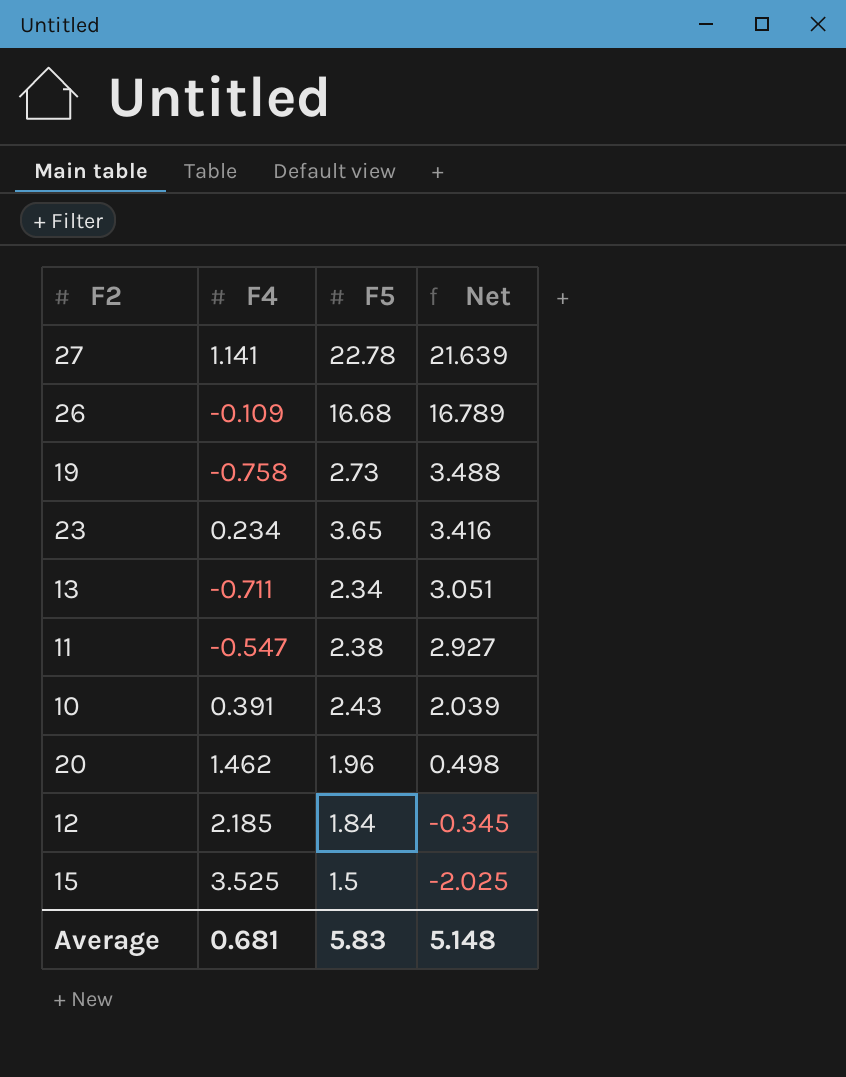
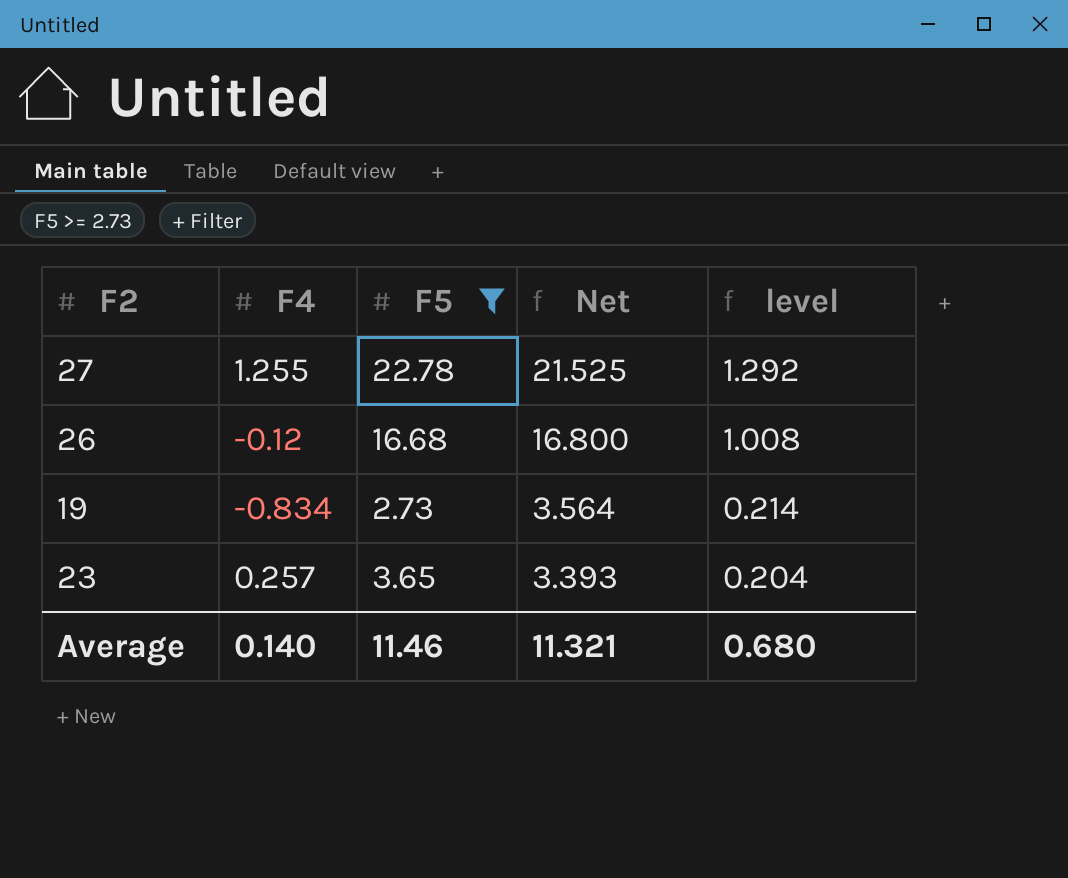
filter: none -> F5 >= 2.73
column level | formula: none -> [Net] * 0.06
27 | F4: 1.141 -> 1.255
27 | Net: 21.639 -> 21.525
26 | F4: -0.109 -> -0.12
26 | Net: 16.789 -> 16.800
19 | F4: -0.758 -> -0.834
19 | Net: 3.488 -> 3.564
23 | F4: 0.234 -> 0.257
23 | Net: 3.416 -> 3.393
Average | F4: 0.681 -> 0.140
Average | F5: 5.83 -> 11.46
Average | Net: 5.148 -> 11.321

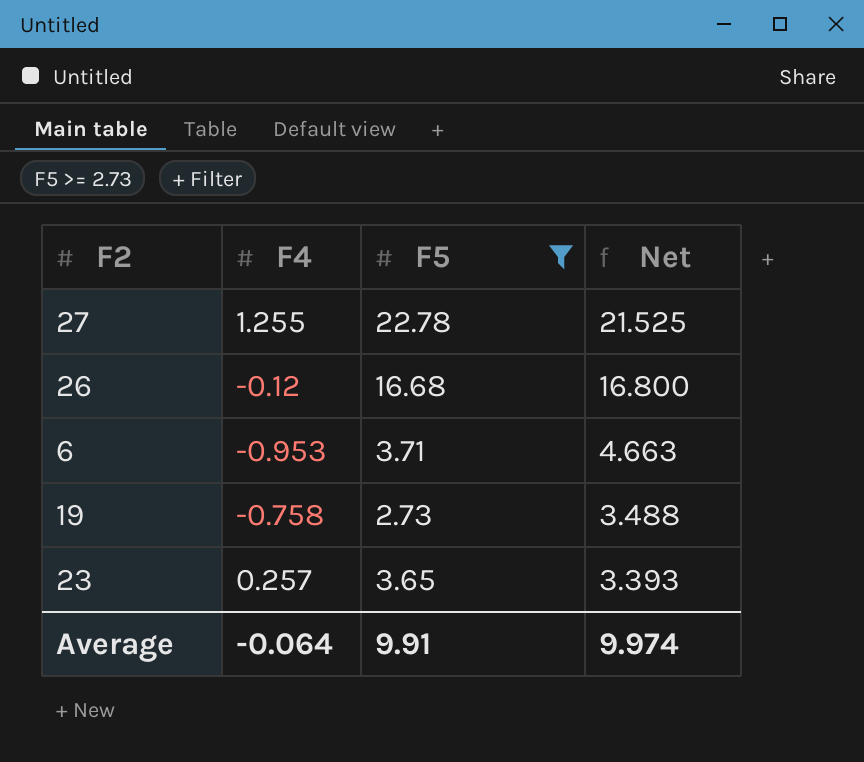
column level | formula: [Net] * 0.06 -> none
row 6: none -> -0.953 | 3.71 | 4.663
19 | F4: -0.834 -> -0.758
19 | Net: 3.564 -> 3.488
Average | F4: 0.140 -> -0.064
Average | F5: 11.46 -> 9.91
Average | Net: 11.321 -> 9.974

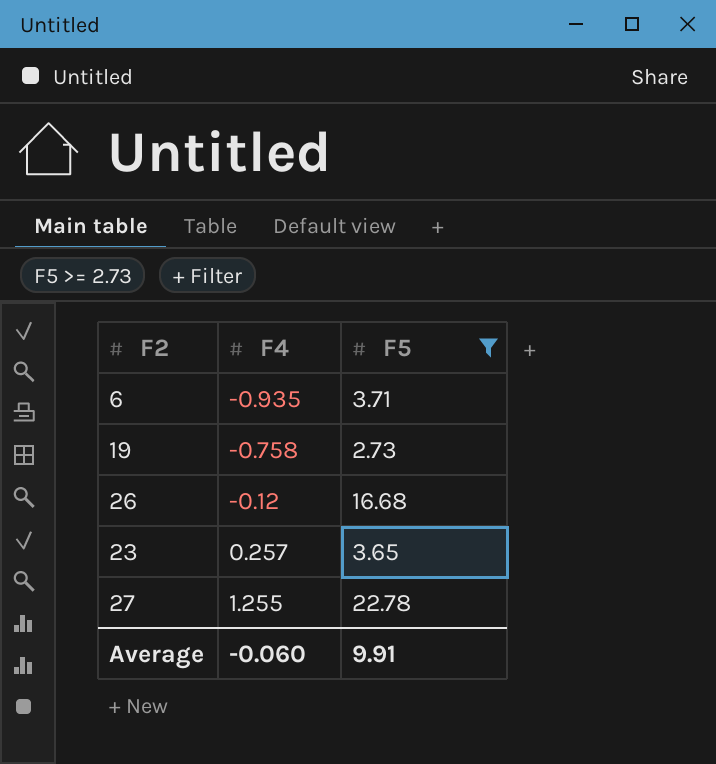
row order: Net descending -> F4 ascending
column Net | formula: [F5] - [F4] -> none
6 | F4: -0.953 -> -0.935
Average | F4: -0.064 -> -0.060

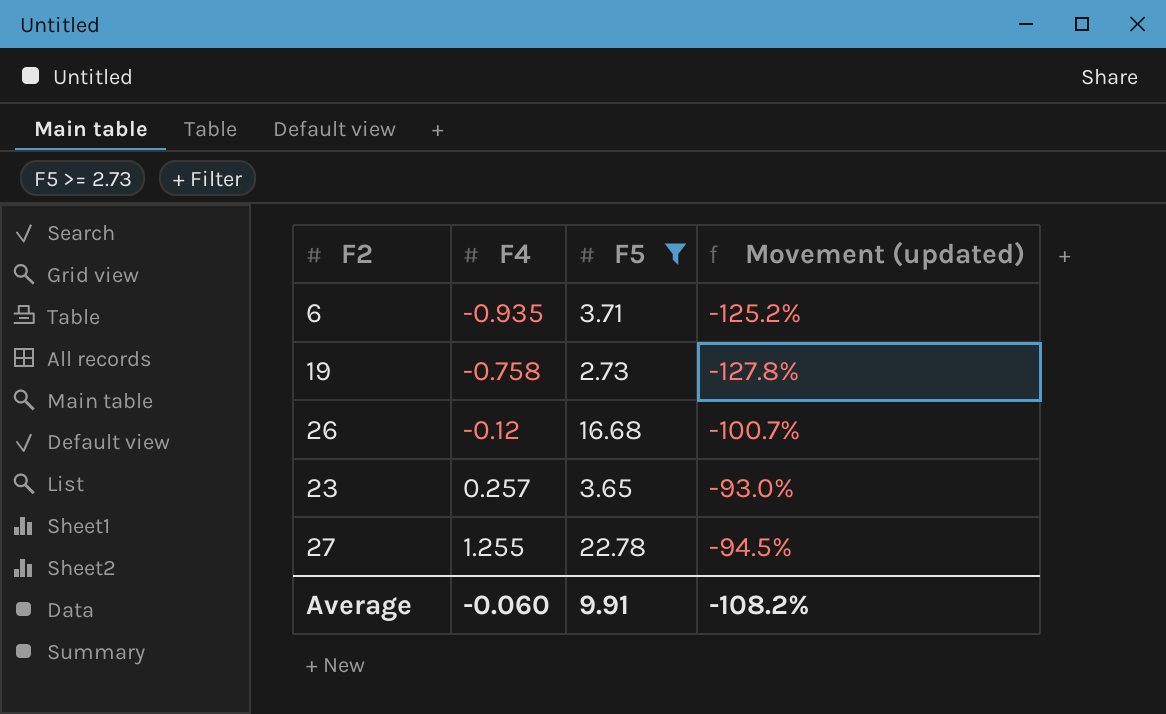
column Movement (updated) | formula: none -> ([F4] - [F5]) / [F5]

